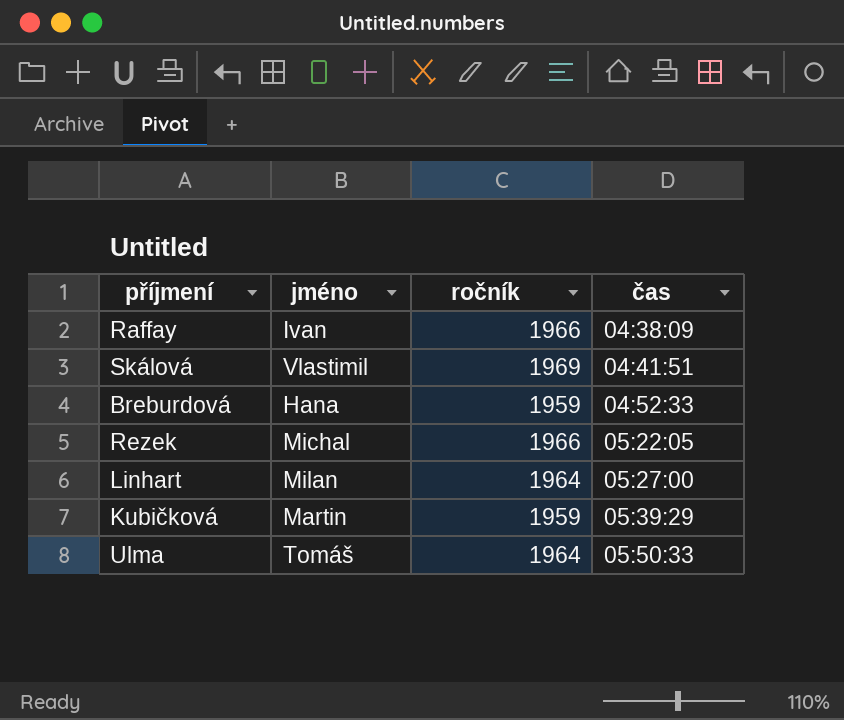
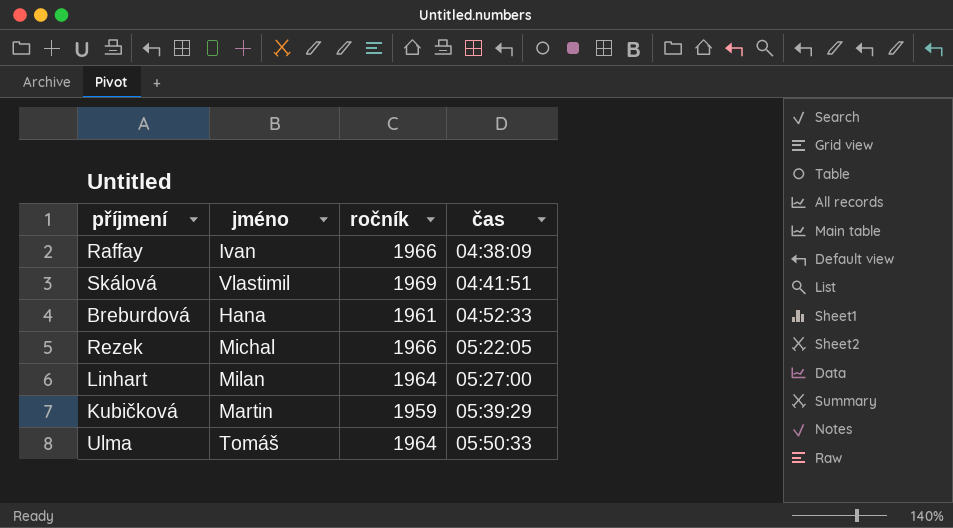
Breburdová | ročník: 1959 -> 1961

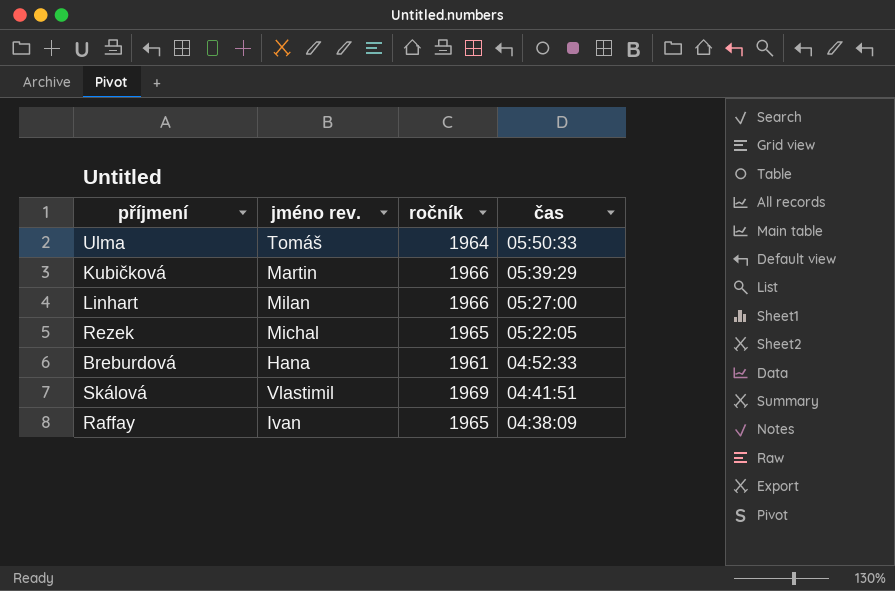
row order: čas ascending -> čas descending
column name: jméno -> jméno rev.
Kubičková | ročník: 1959 -> 1966
Linhart | ročník: 1964 -> 1966
Rezek | ročník: 1966 -> 1965
Raffay | ročník: 1966 -> 1965

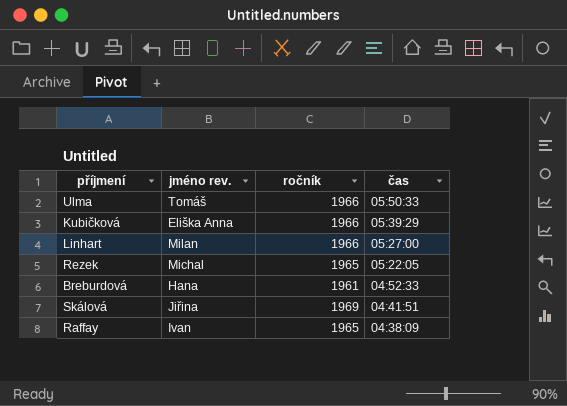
Ulma | ročník: 1964 -> 1966
Kubičková | jméno rev.: Martin -> Eliška Anna
Skálová | jméno rev.: Vlastimil -> Jiřina

